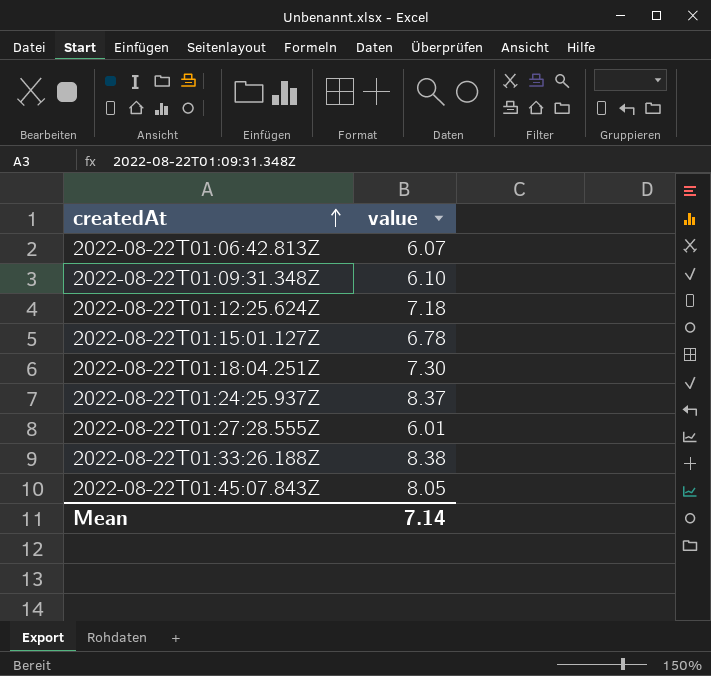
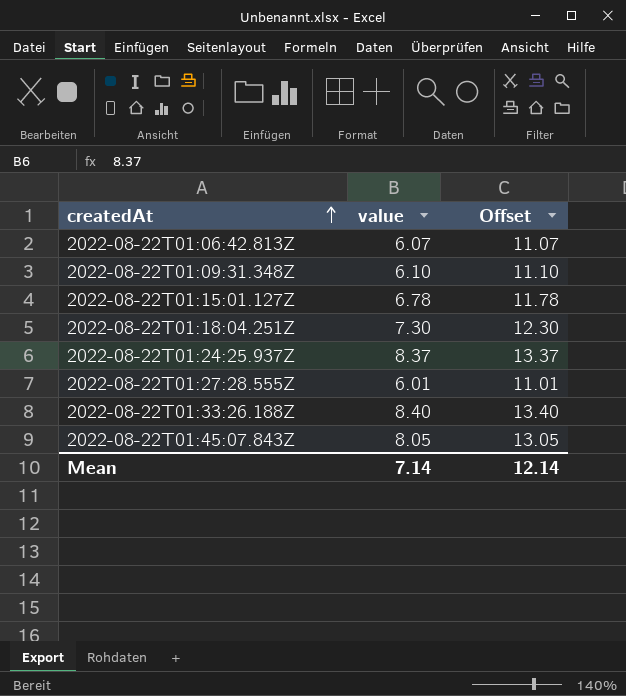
column Offset | formula: none -> [value] + 5
row 2022-08-22T01:12:25.624Z: 7.18 -> none
2022-08-22T01:33:26.188Z | value: 8.38 -> 8.40

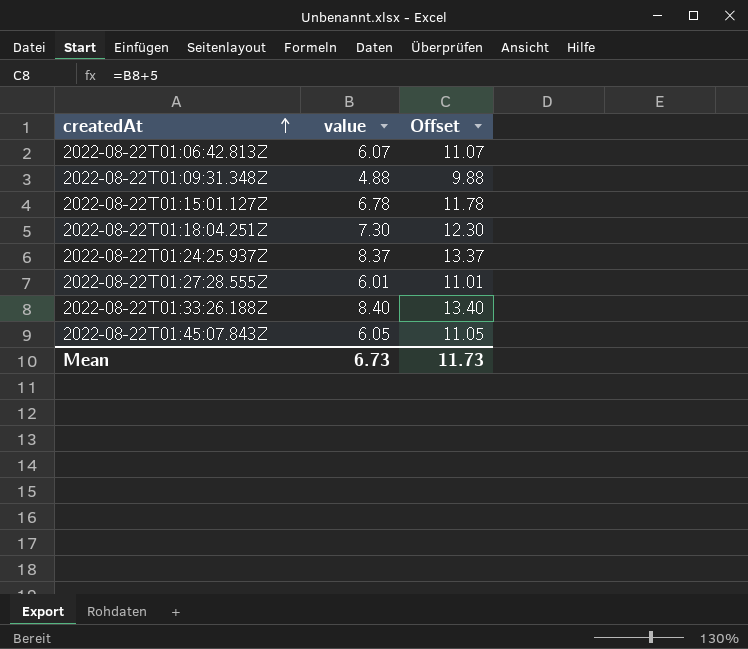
2022-08-22T01:09:31.348Z | value: 6.10 -> 4.88
2022-08-22T01:09:31.348Z | Offset: 11.10 -> 9.88
2022-08-22T01:45:07.843Z | value: 8.05 -> 6.05
2022-08-22T01:45:07.843Z | Offset: 13.05 -> 11.05
Mean | value: 7.14 -> 6.73
Mean | Offset: 12.14 -> 11.73

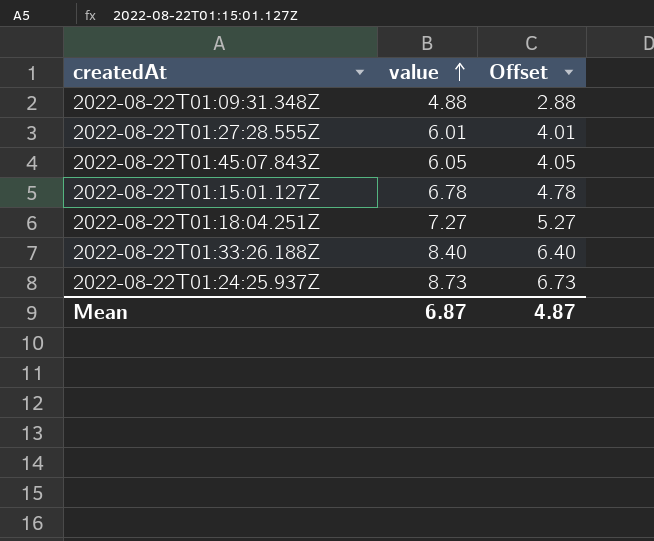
row order: createdAt ascending -> value ascending
column Offset | formula: [value] + 5 -> [value] - 2
row 2022-08-22T01:06:42.813Z: 6.07 | 11.07 -> none
2022-08-22T01:18:04.251Z | value: 7.30 -> 7.27
2022-08-22T01:24:25.937Z | value: 8.37 -> 8.73
Mean | value: 6.73 -> 6.87
Mean | Offset: 11.73 -> 4.87

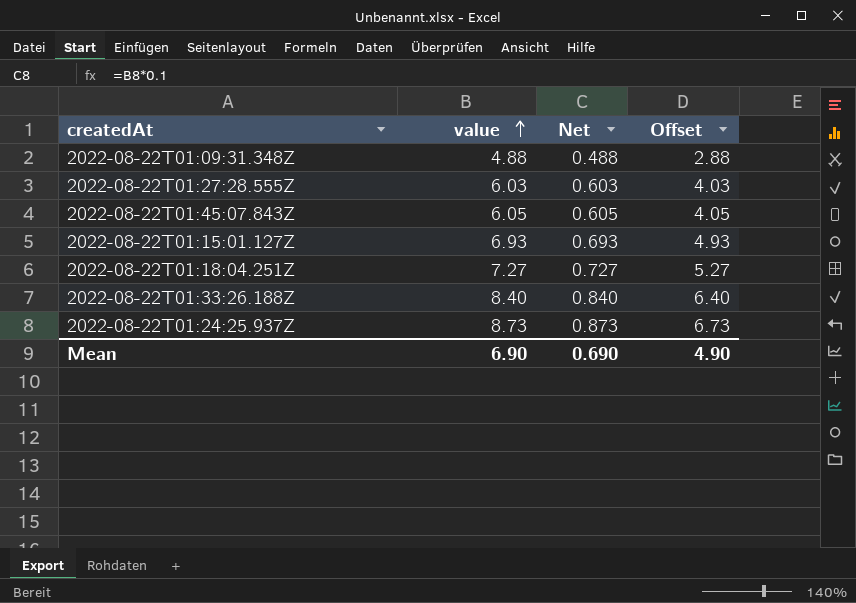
column Net | formula: none -> [value] * 0.1
2022-08-22T01:27:28.555Z | value: 6.01 -> 6.03
2022-08-22T01:27:28.555Z | Offset: 4.01 -> 4.03
2022-08-22T01:15:01.127Z | value: 6.78 -> 6.93
2022-08-22T01:15:01.127Z | Offset: 4.78 -> 4.93
Mean | value: 6.87 -> 6.90
Mean | Offset: 4.87 -> 4.90

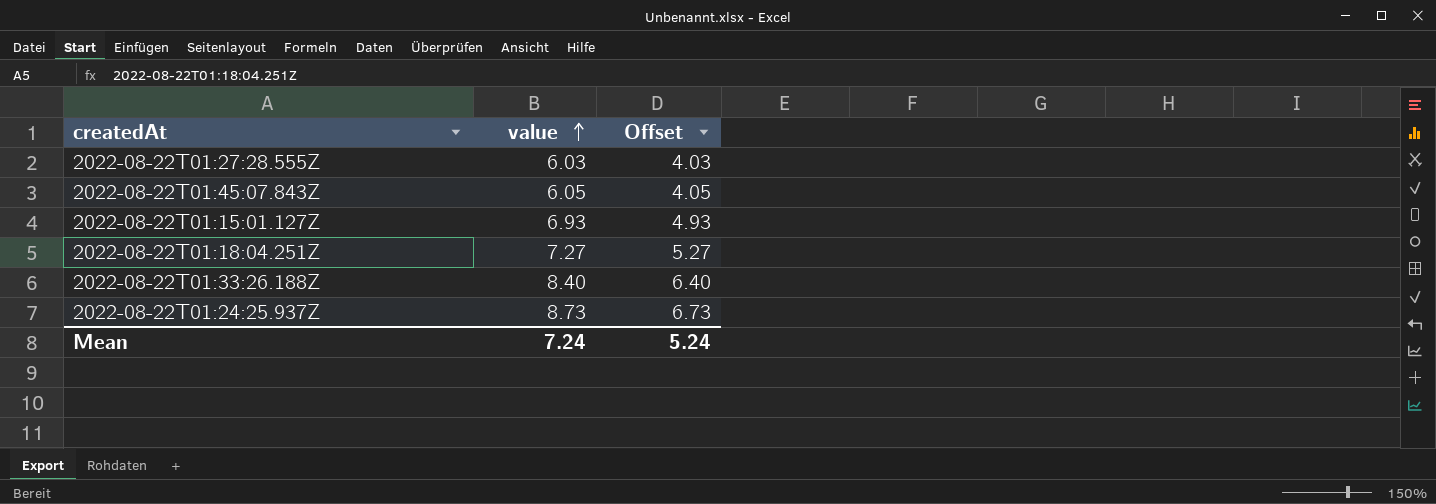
column Net | formula: [value] * 0.1 -> none
row 2022-08-22T01:09:31.348Z: 4.88 | 0.488 | 2.88 -> none
Mean | value: 6.90 -> 7.24
Mean | Offset: 4.90 -> 5.24

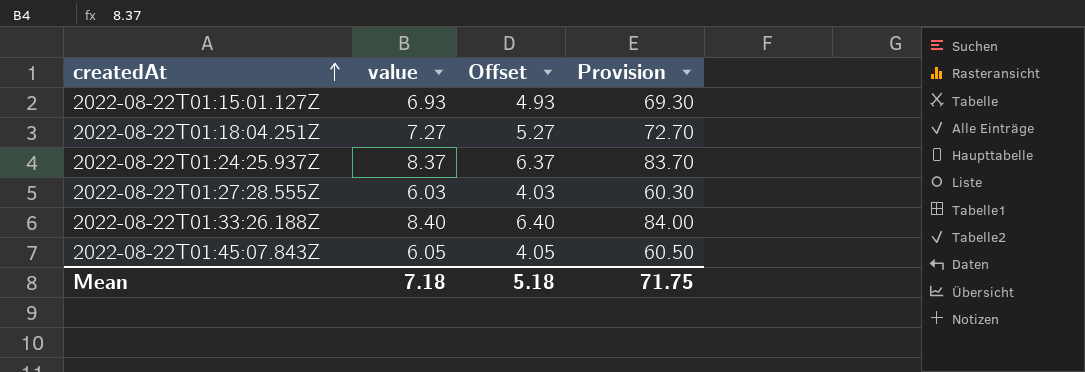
row order: value ascending -> createdAt ascending
column Provision | formula: none -> [value] * 10
2022-08-22T01:24:25.937Z | value: 8.73 -> 8.37
2022-08-22T01:24:25.937Z | Offset: 6.73 -> 6.37
Mean | value: 7.24 -> 7.18
Mean | Offset: 5.24 -> 5.18

